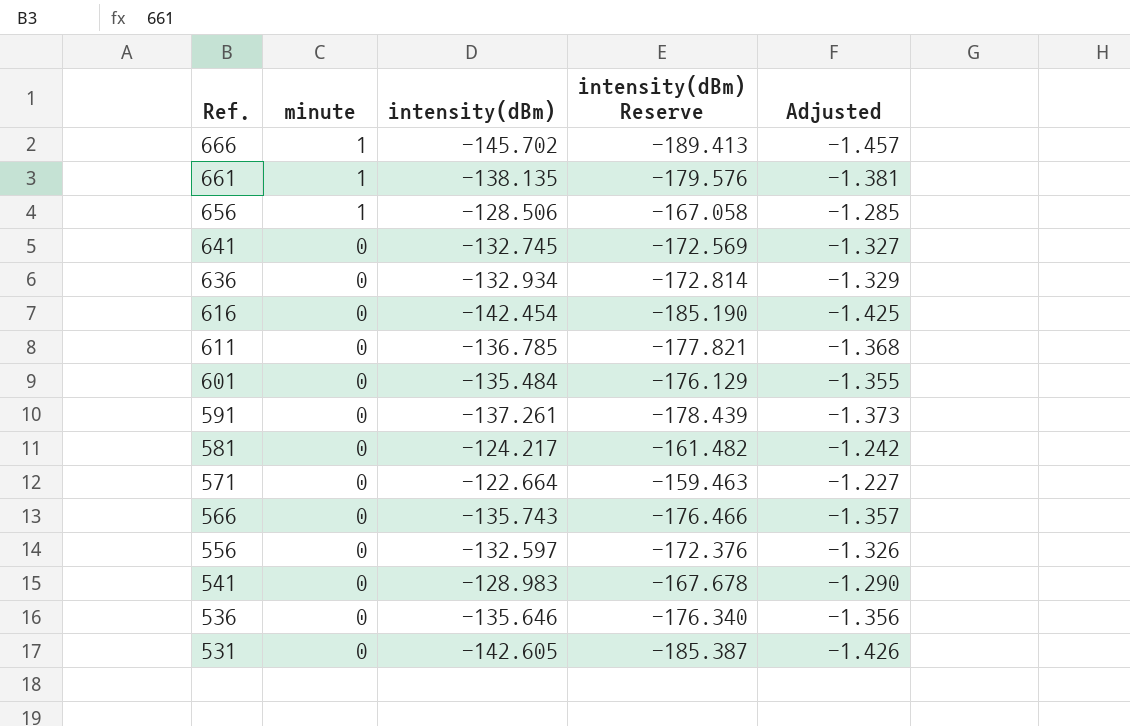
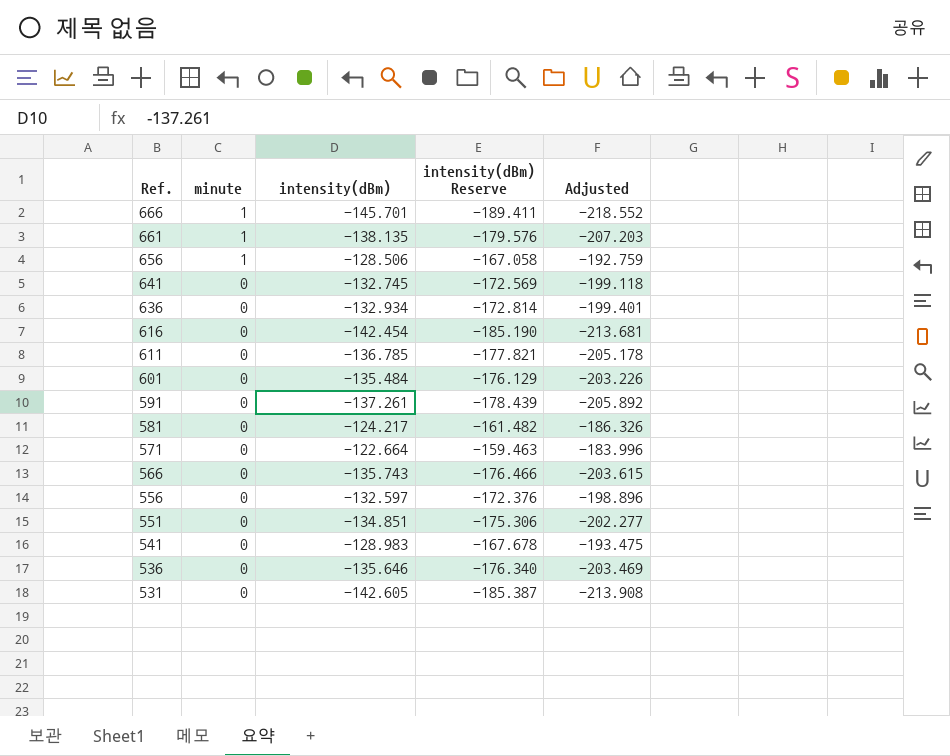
column Adjusted | formula: [intensity(dBm)] * 0.01 -> [intensity(dBm)] * 1.5
666 | intensity(dBm): -145.702 -> -145.701
666 | intensity(dBm) Reserve: -189.413 -> -189.411
row 551: none -> 0 | -134.851 | -175.306 | -202.277

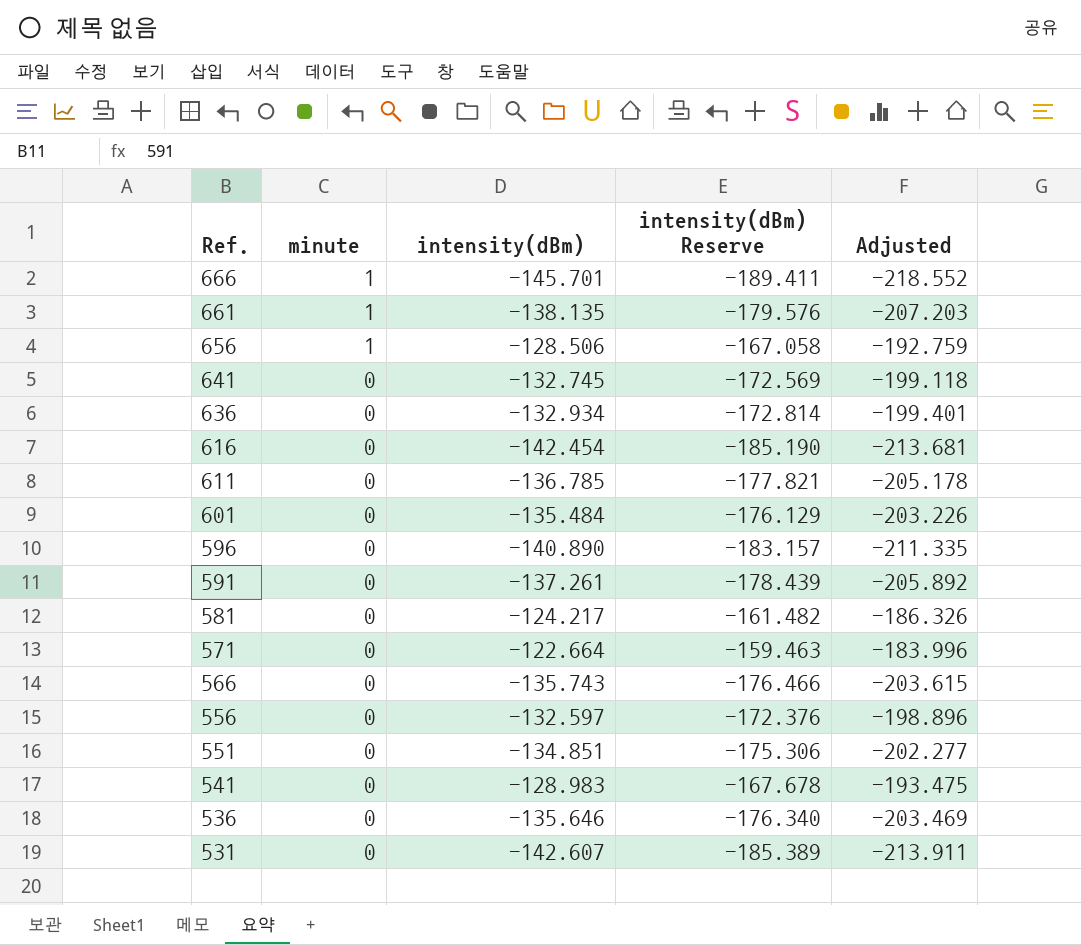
row 596: none -> 0 | -140.890 | -183.157 | -211.335
531 | intensity(dBm): -142.605 -> -142.607
531 | intensity(dBm) Reserve: -185.387 -> -185.389
531 | Adjusted: -213.908 -> -213.911

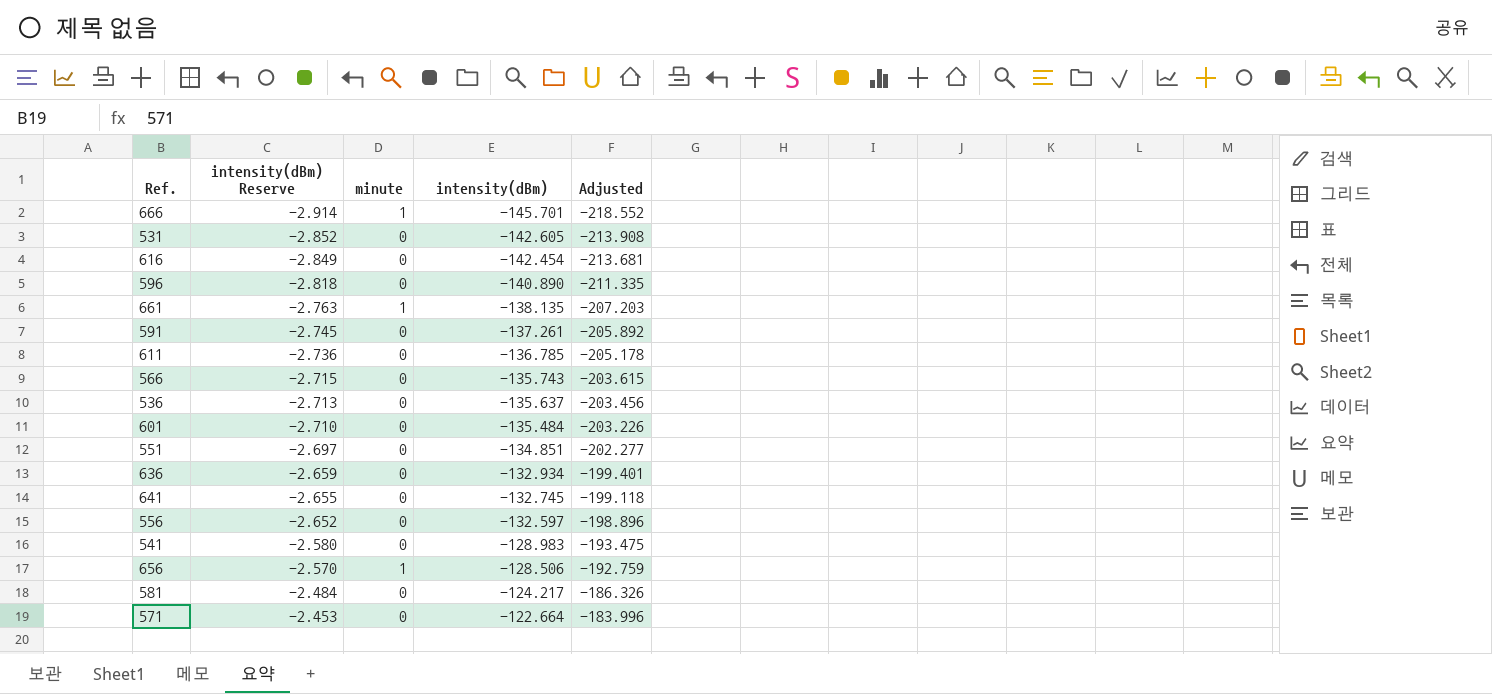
row order: Ref. descending -> intensity(dBm) Reserve ascending
column intensity(dBm) Reserve | formula: [intensity(dBm)] * 1.3 -> [intensity(dBm)] * 0.02
column intensity(dBm) Reserve | position: 4 -> 2
531 | intensity(dBm): -142.607 -> -142.605
531 | Adjusted: -213.911 -> -213.908
536 | intensity(dBm): -135.646 -> -135.637
536 | Adjusted: -203.469 -> -203.456

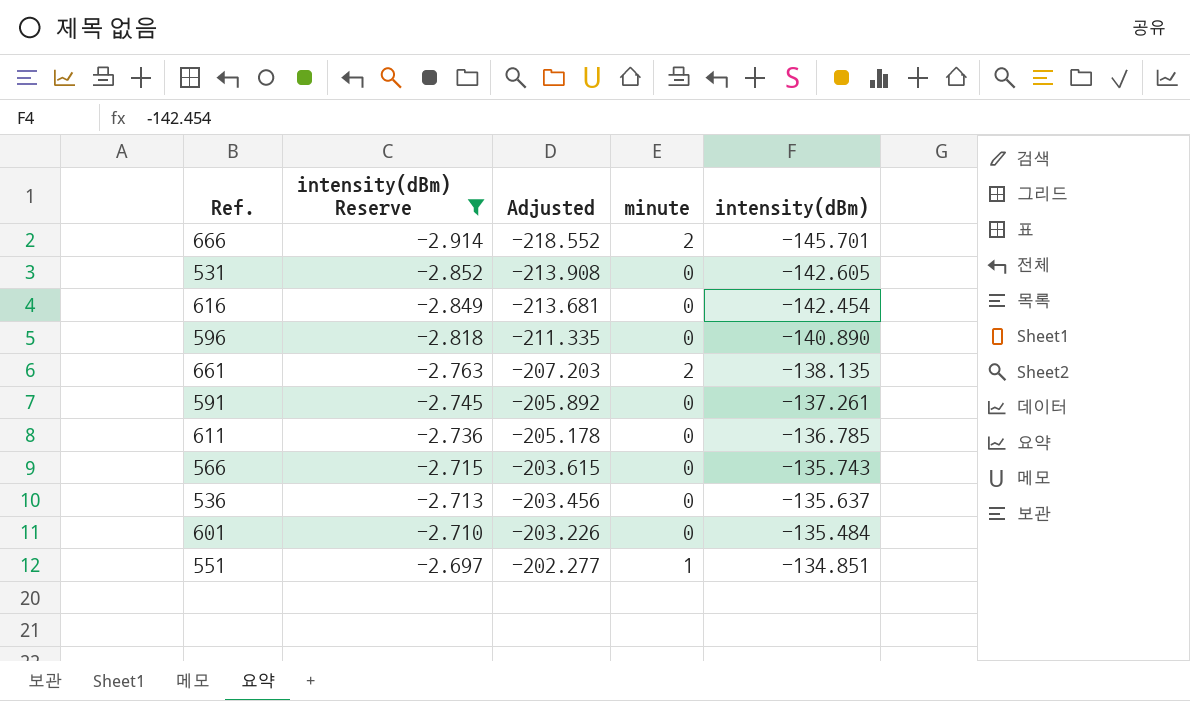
filter: none -> intensity(dBm) Reserve <= -2.697
column Adjusted | position: 5 -> 3
666 | minute: 1 -> 2
661 | minute: 1 -> 2
551 | minute: 0 -> 1

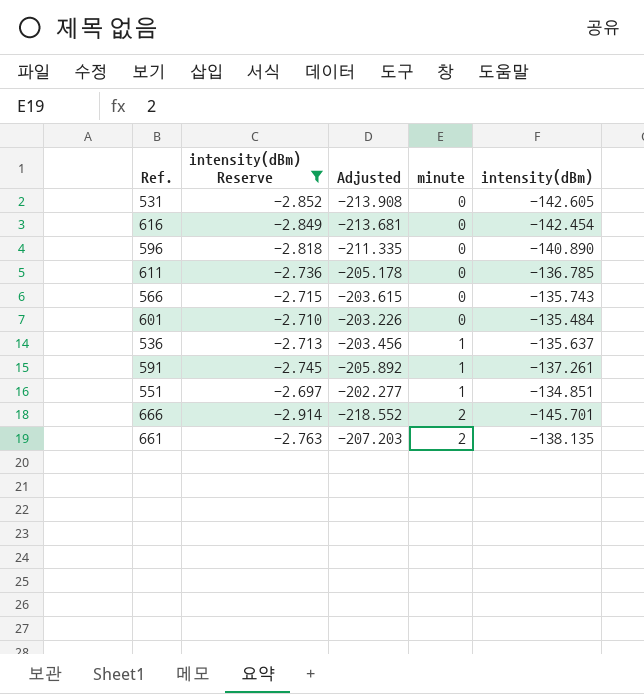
row order: intensity(dBm) Reserve ascending -> minute ascending
536 | minute: 0 -> 1
591 | minute: 0 -> 1

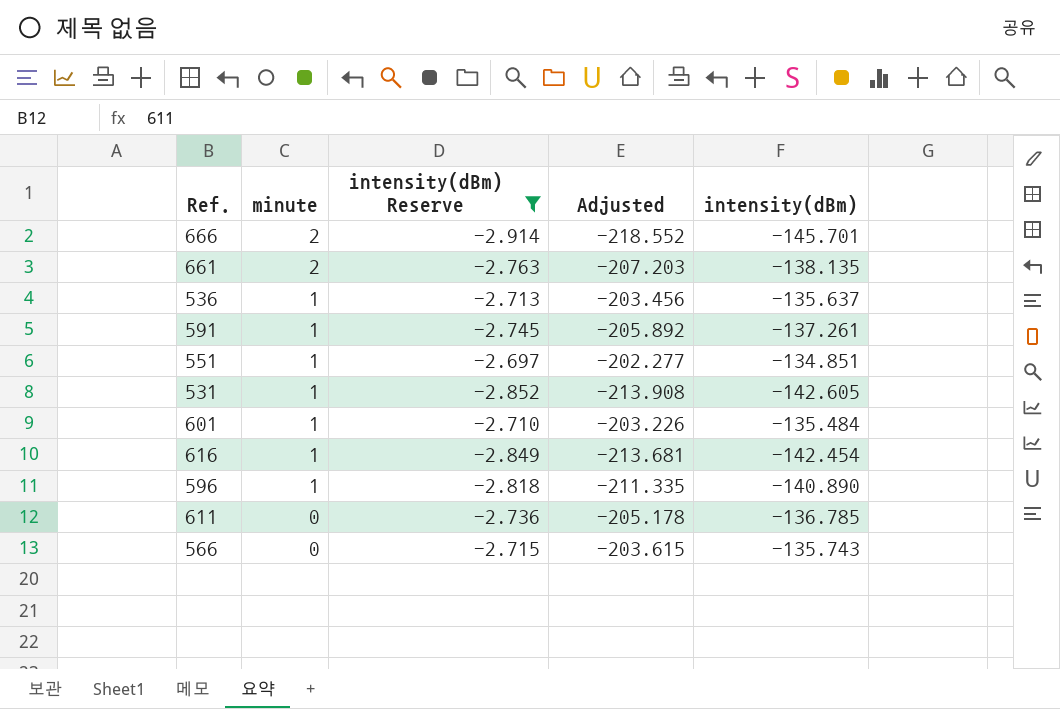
row order: minute ascending -> minute descending
column minute | position: 4 -> 2
531 | minute: 0 -> 1
601 | minute: 0 -> 1
616 | minute: 0 -> 1
596 | minute: 0 -> 1

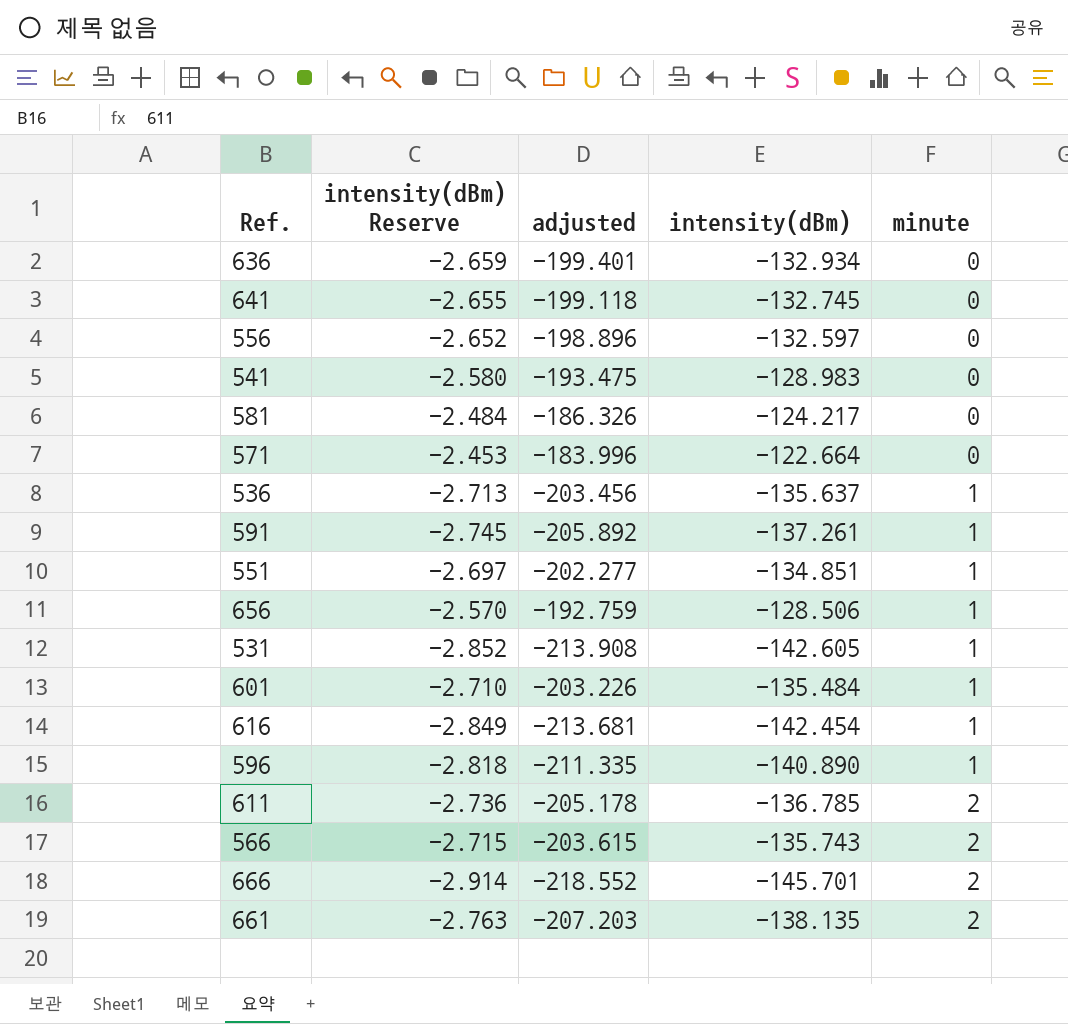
filter: intensity(dBm) Reserve <= -2.697 -> none
row order: minute descending -> minute ascending
column name: Adjusted -> adjusted
column minute | position: 2 -> 5
611 | minute: 0 -> 2
566 | minute: 0 -> 2

